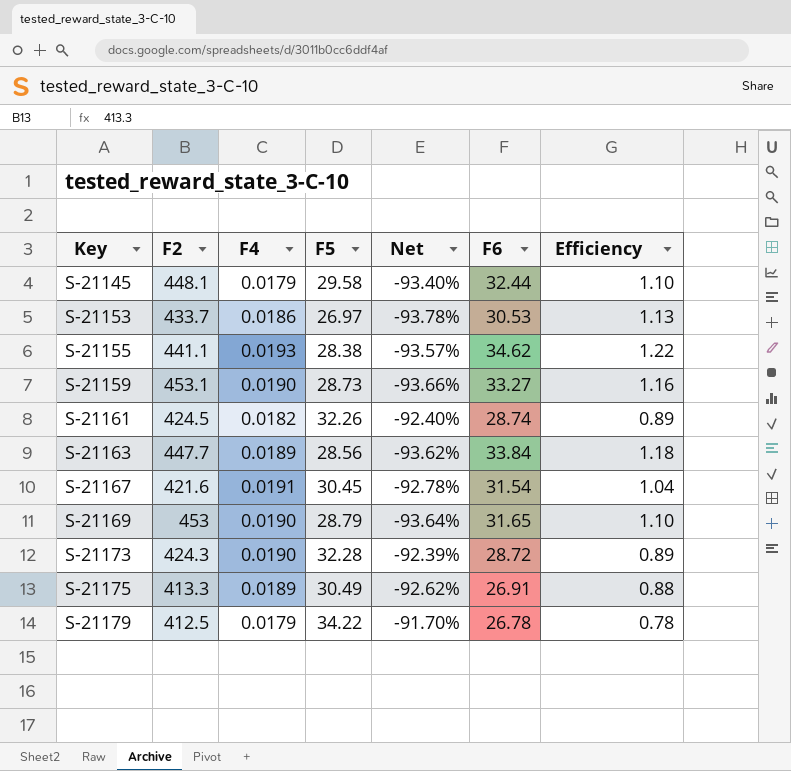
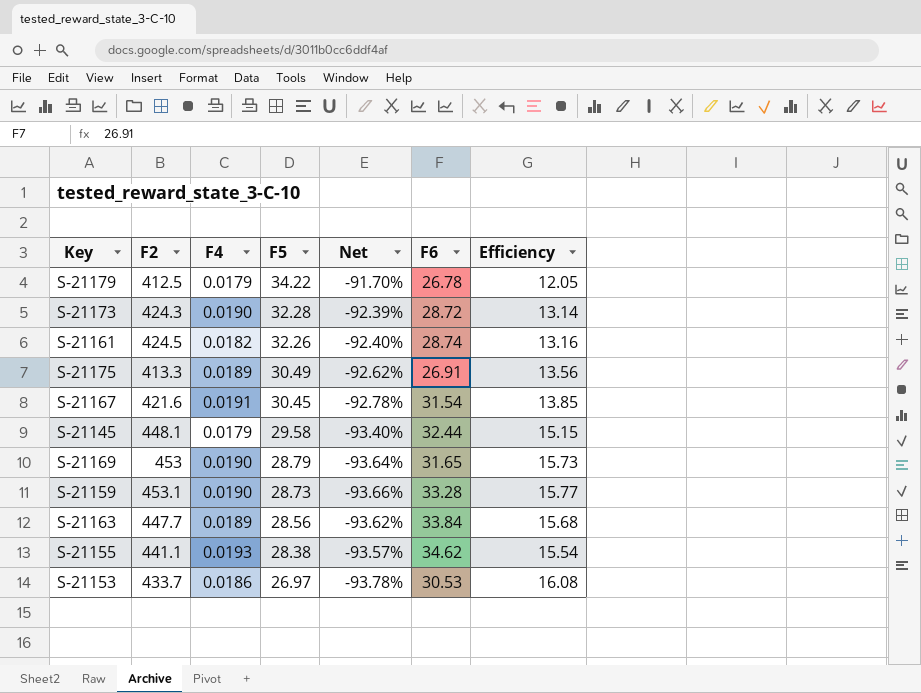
row order: Key ascending -> F5 descending
column Efficiency | formula: [F6] / [F5] -> [F2] / [F5]
S-21159 | F6: 33.27 -> 33.28

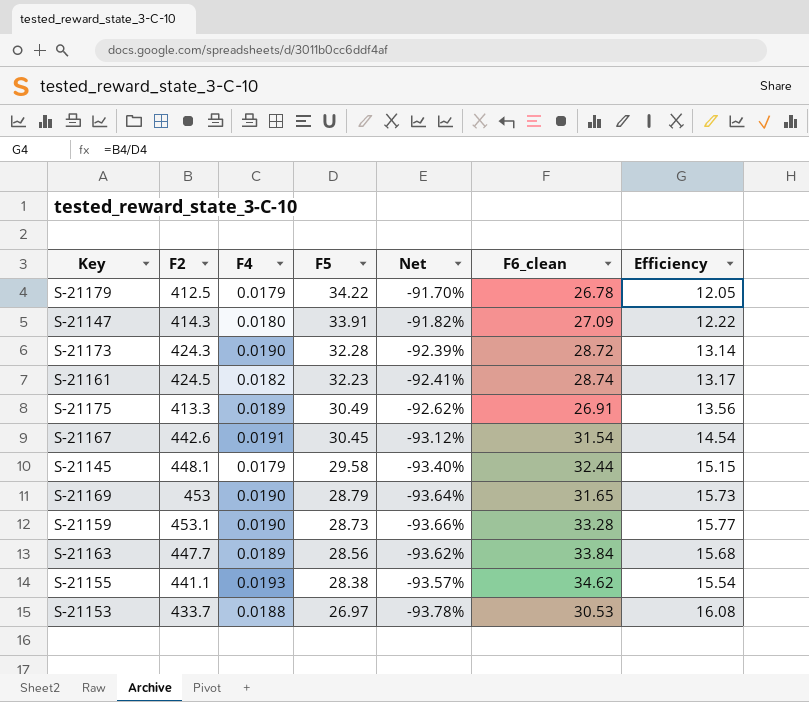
column name: F6 -> F6_clean
row S-21147: none -> 414.3 | 0.0180 | 33.91 | -91.82% | 27.09 | 12.22
S-21161 | F5: 32.26 -> 32.23
S-21161 | Net: -92.40% -> -92.41%
S-21161 | Efficiency: 13.16 -> 13.17
S-21167 | F2: 421.6 -> 442.6
S-21167 | Net: -92.78% -> -93.12%
S-21167 | Efficiency: 13.85 -> 14.54
S-21153 | F4: 0.0186 -> 0.0188

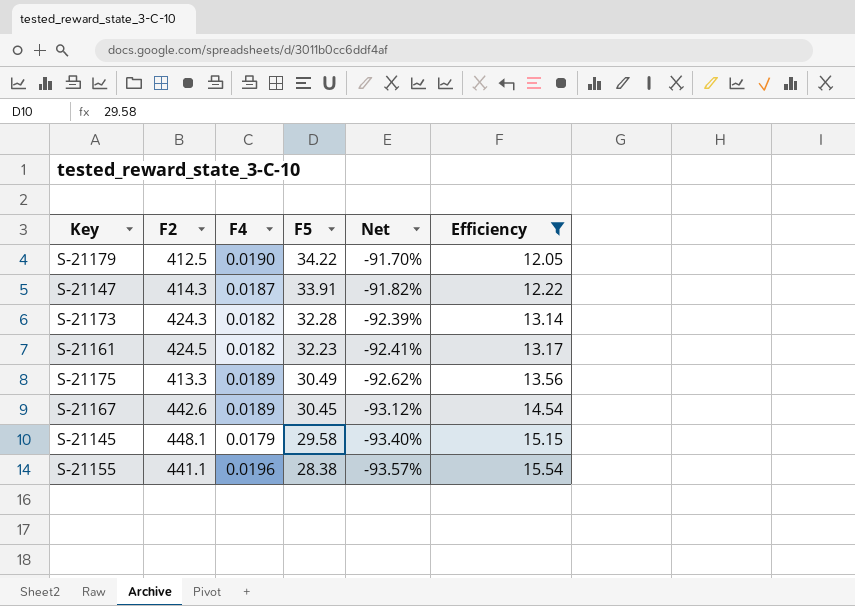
filter: none -> Efficiency <= 15.54
column F6_clean | position: 6 -> none
S-21179 | F4: 0.0179 -> 0.0190
S-21147 | F4: 0.0180 -> 0.0187
S-21173 | F4: 0.0190 -> 0.0182
S-21167 | F4: 0.0191 -> 0.0189
S-21155 | F4: 0.0193 -> 0.0196

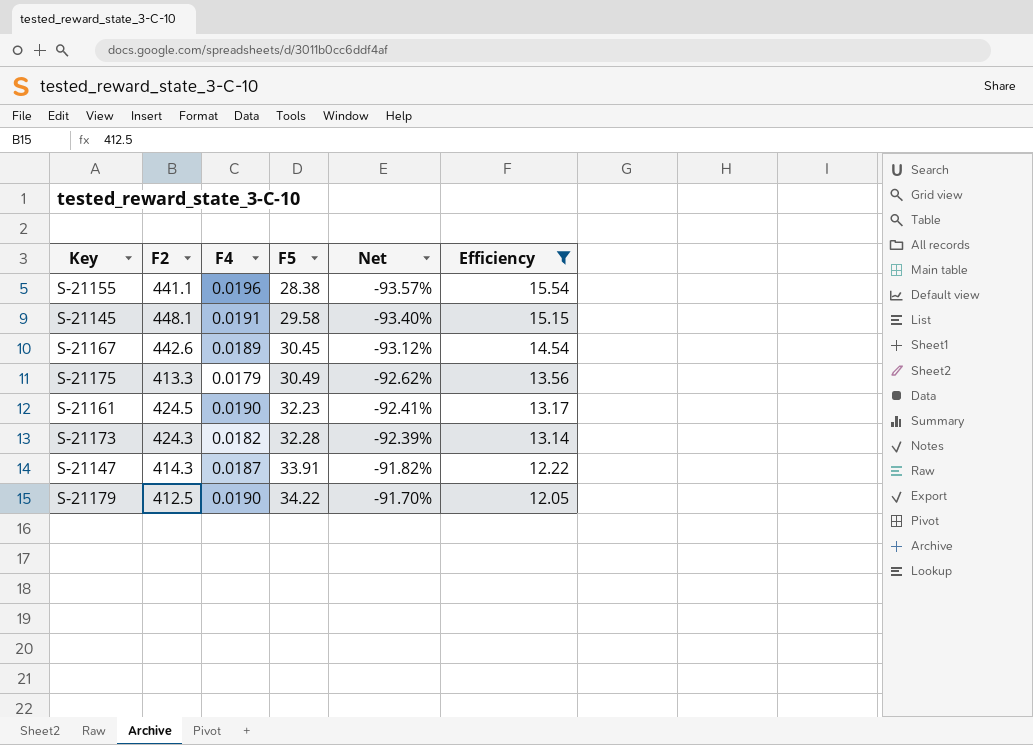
row order: F5 descending -> F5 ascending
S-21145 | F4: 0.0179 -> 0.0191
S-21175 | F4: 0.0189 -> 0.0179
S-21161 | F4: 0.0182 -> 0.0190

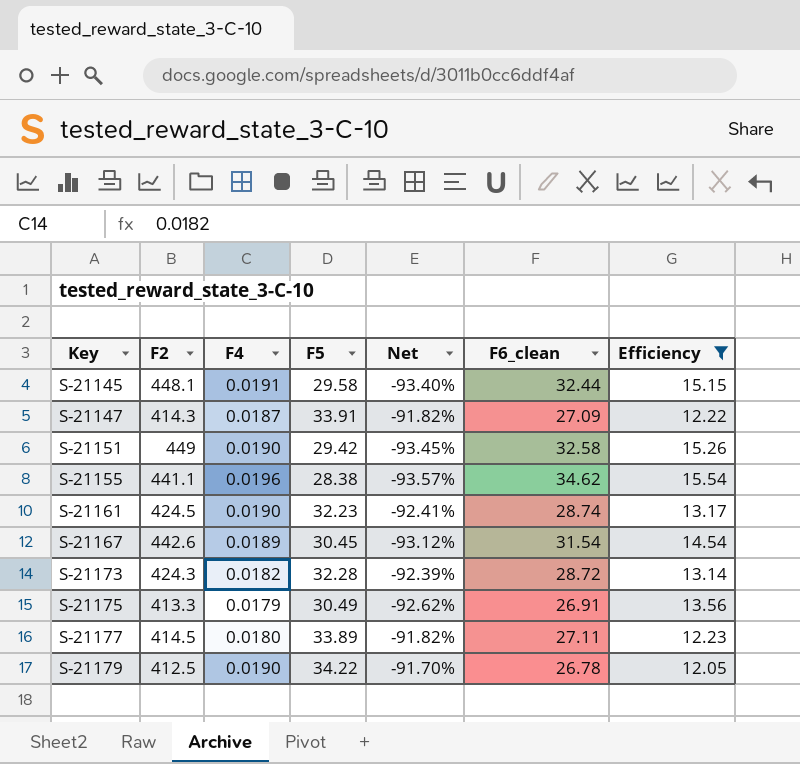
row order: F5 ascending -> Key ascending
column F6_clean | position: none -> 6
row S-21151: none -> 449 | 0.0190 | 29.42 | -93.45% | 32.58 | 15.26
row S-21177: none -> 414.5 | 0.0180 | 33.89 | -91.82% | 27.11 | 12.23

